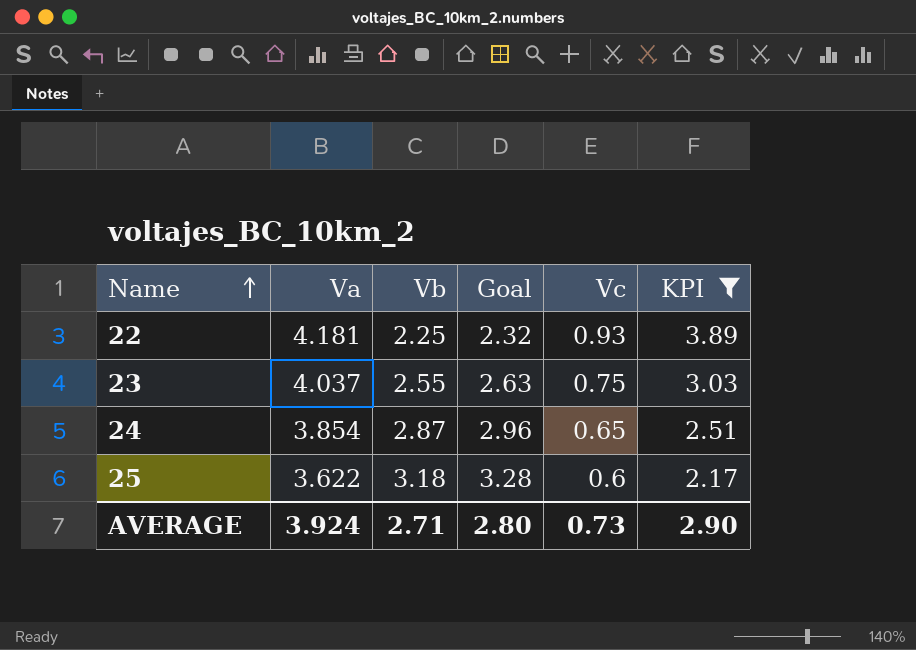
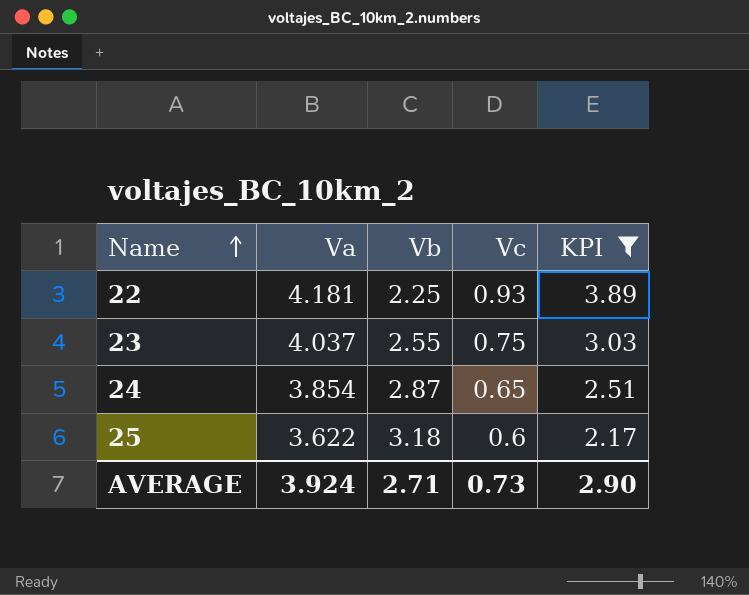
column Goal | formula: [Vb] * 1.03 -> none

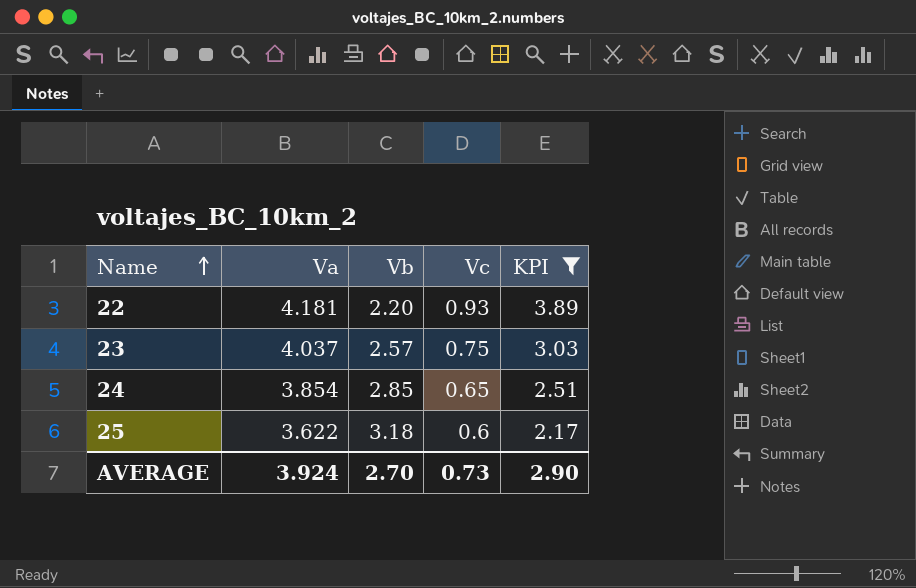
22 | Vb: 2.25 -> 2.20
23 | Vb: 2.55 -> 2.57
24 | Vb: 2.87 -> 2.85
AVERAGE | Vb: 2.71 -> 2.70

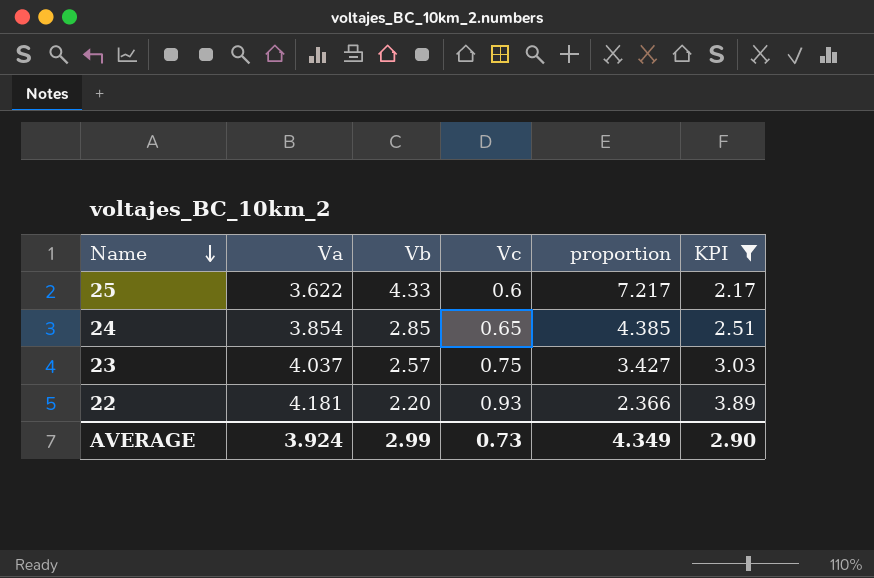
row order: Name ascending -> Name descending
column proportion | formula: none -> [Vb] / [Vc]
25 | Vb: 3.18 -> 4.33
AVERAGE | Vb: 2.70 -> 2.99

